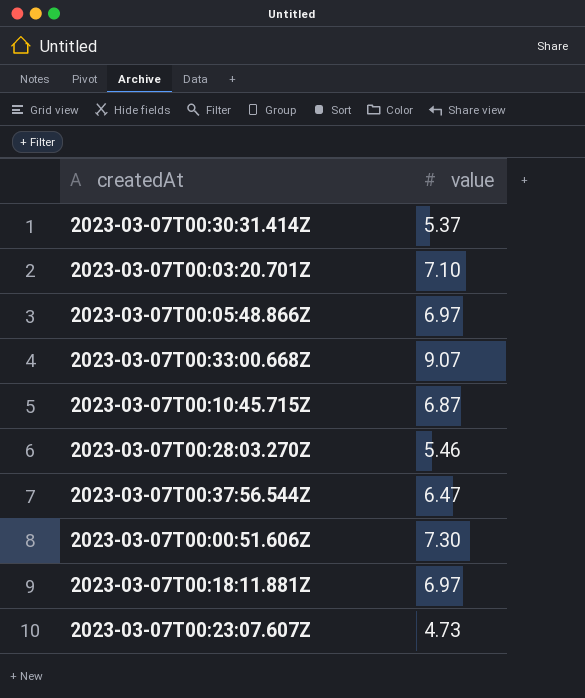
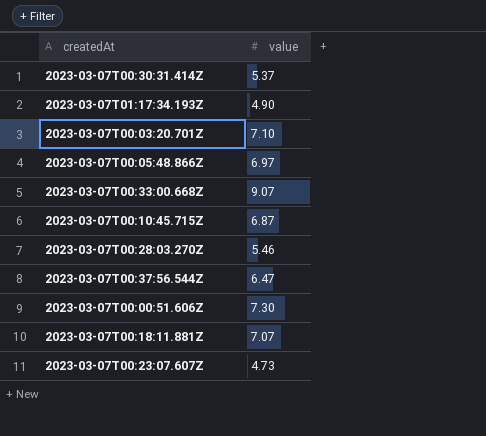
row 2023-03-07T01:17:34.193Z: none -> 4.90
2023-03-07T00:18:11.881Z | value: 6.97 -> 7.07

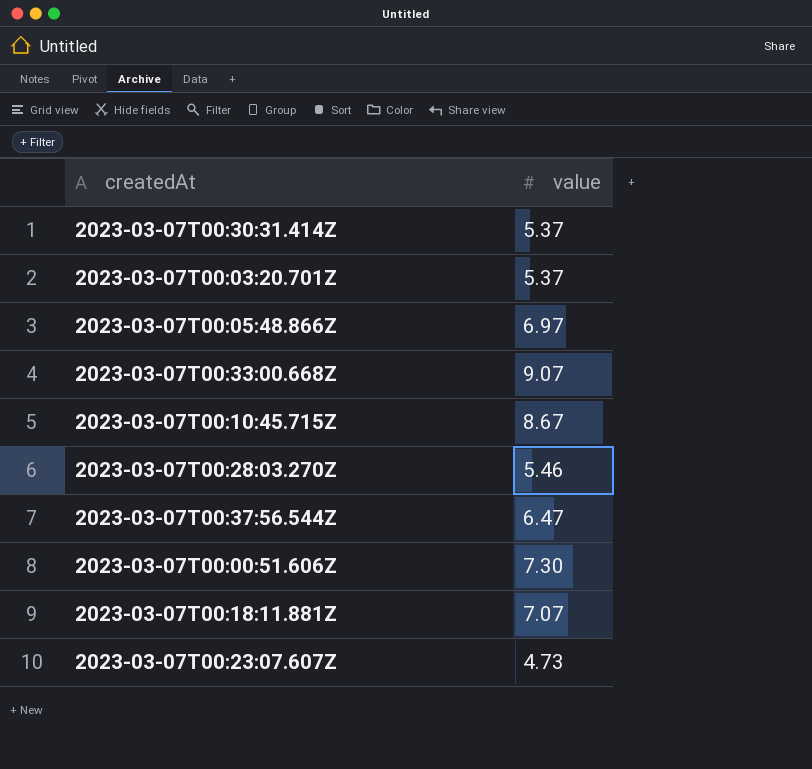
row 2023-03-07T01:17:34.193Z: 4.90 -> none
2023-03-07T00:03:20.701Z | value: 7.10 -> 5.37
2023-03-07T00:10:45.715Z | value: 6.87 -> 8.67

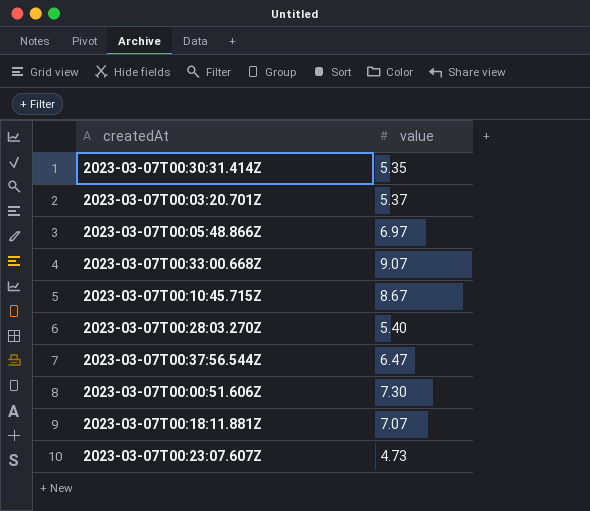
2023-03-07T00:30:31.414Z | value: 5.37 -> 5.35
2023-03-07T00:28:03.270Z | value: 5.46 -> 5.40

